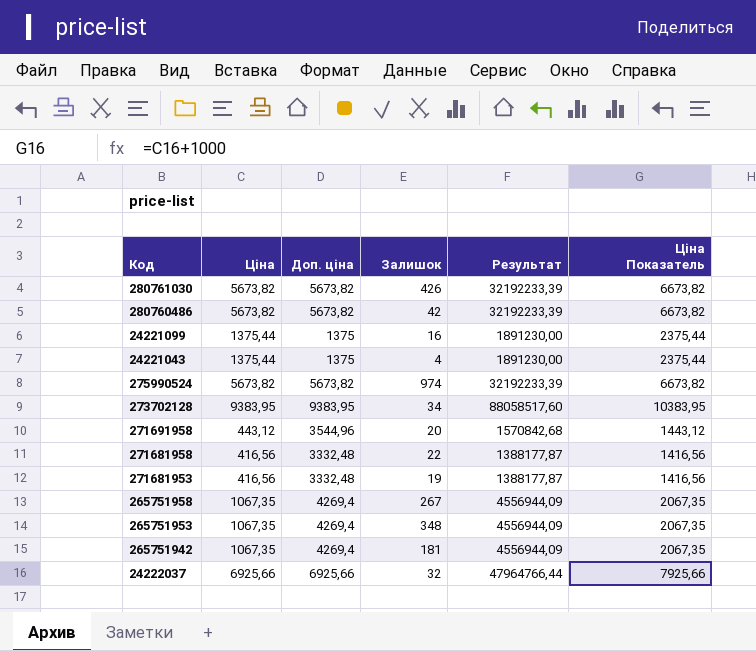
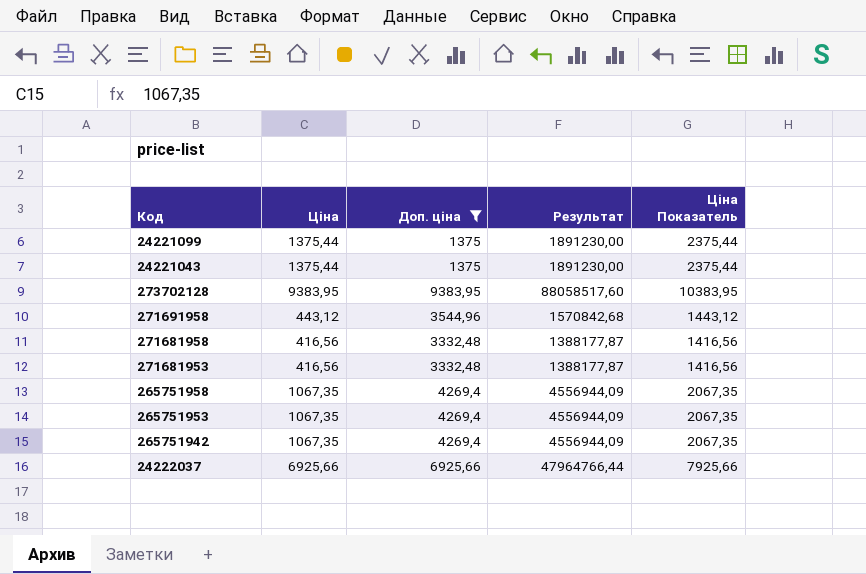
filter: none -> Доп. ціна != 5673,82
column Залишок | position: 4 -> none

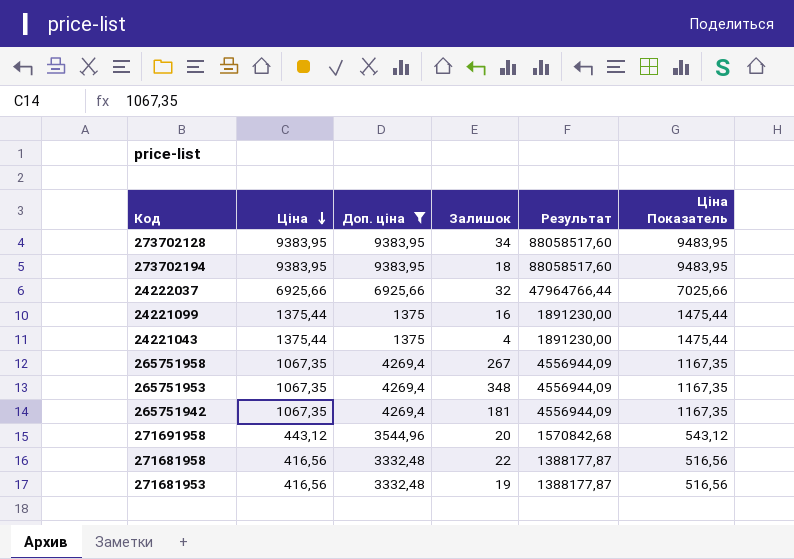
row order: none -> Ціна descending
column Залишок | position: none -> 4
column Ціна Показатель | formula: [Ціна] + 1000 -> [Ціна] + 100
row 273702194: none -> 9383,95 | 9383,95 | 18 | 88058517,60 | 9483,95

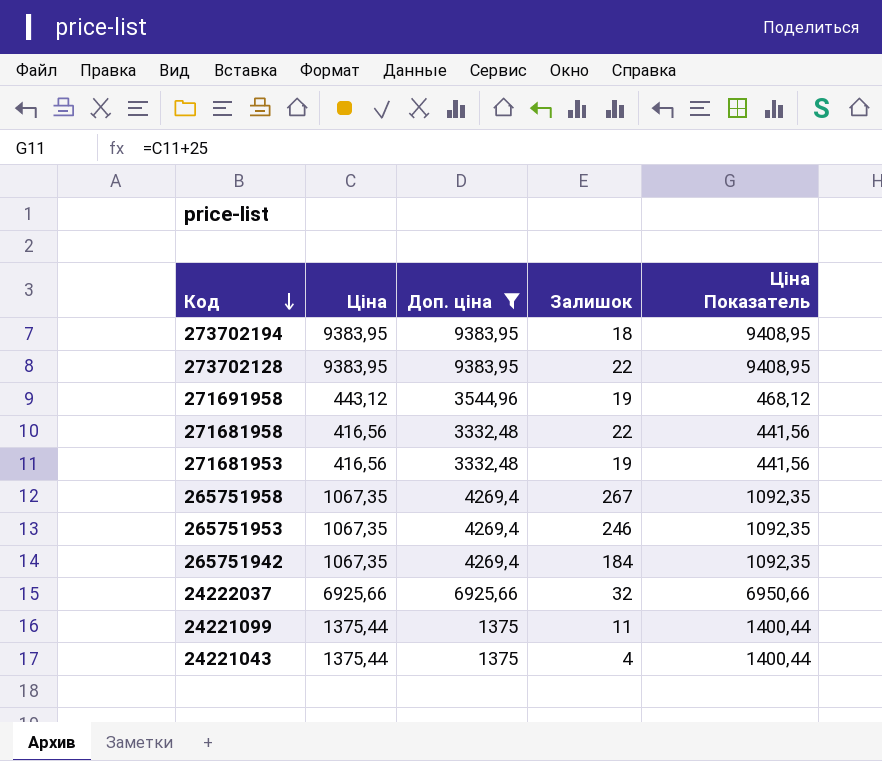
row order: Ціна descending -> Код descending
column Результат | formula: [Ціна] * [Доп. ціна] -> none
column Ціна Показатель | formula: [Ціна] + 100 -> [Ціна] + 25
273702128 | Залишок: 34 -> 22
271691958 | Залишок: 20 -> 19
265751953 | Залишок: 348 -> 246
265751942 | Залишок: 181 -> 184
24221099 | Залишок: 16 -> 11

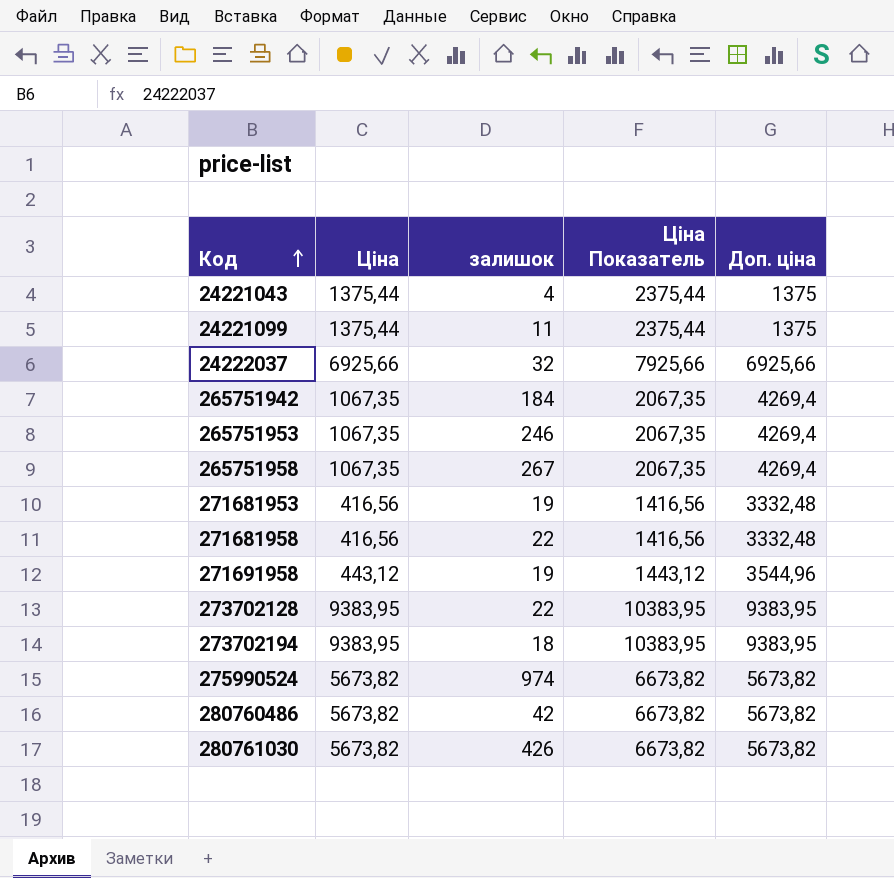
filter: Доп. ціна != 5673,82 -> none
row order: Код descending -> Код ascending
column name: Залишок -> залишок
column Ціна Показатель | formula: [Ціна] + 25 -> [Ціна] + 1000
column Доп. ціна | position: 3 -> 5

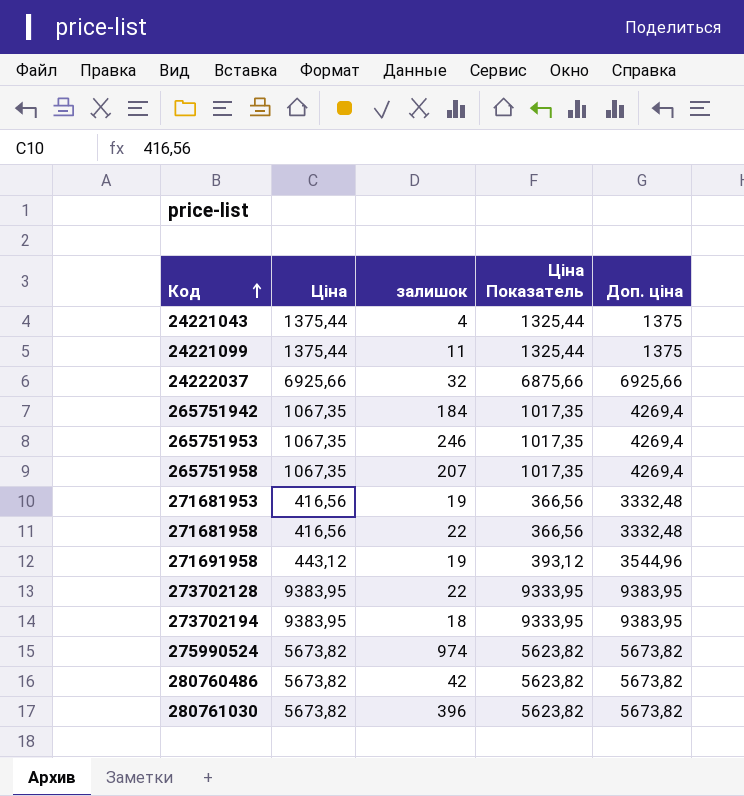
column Ціна Показатель | formula: [Ціна] + 1000 -> [Ціна] - 50
265751958 | залишок: 267 -> 207
280761030 | залишок: 426 -> 396

